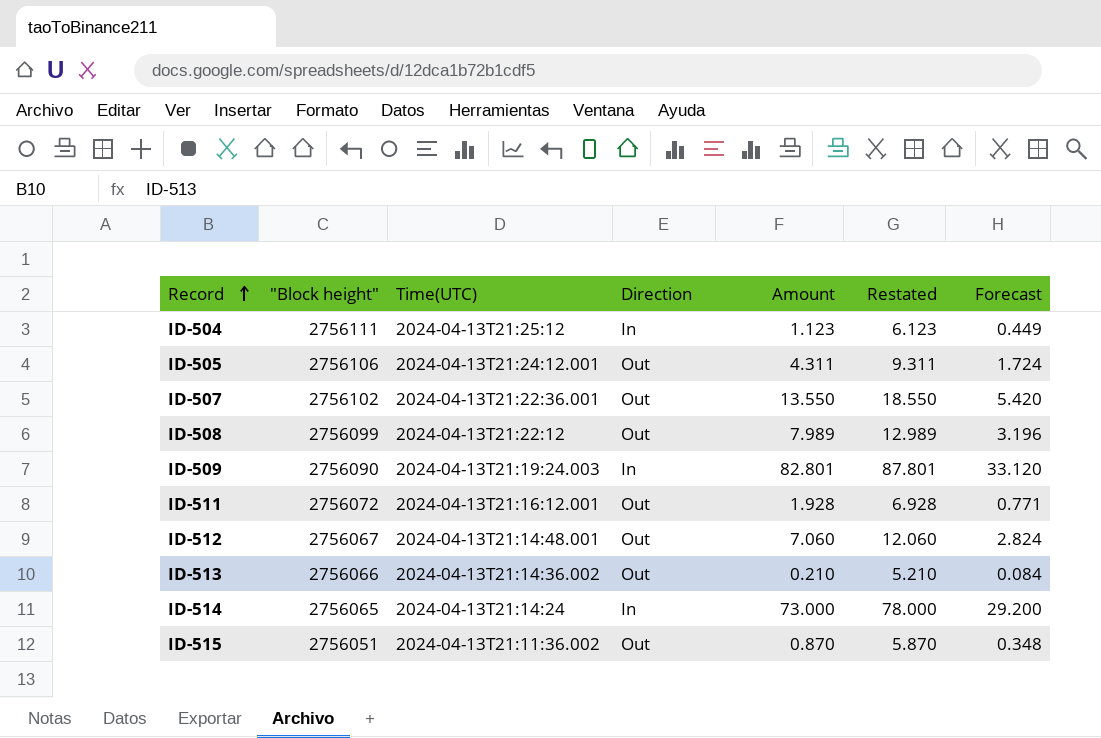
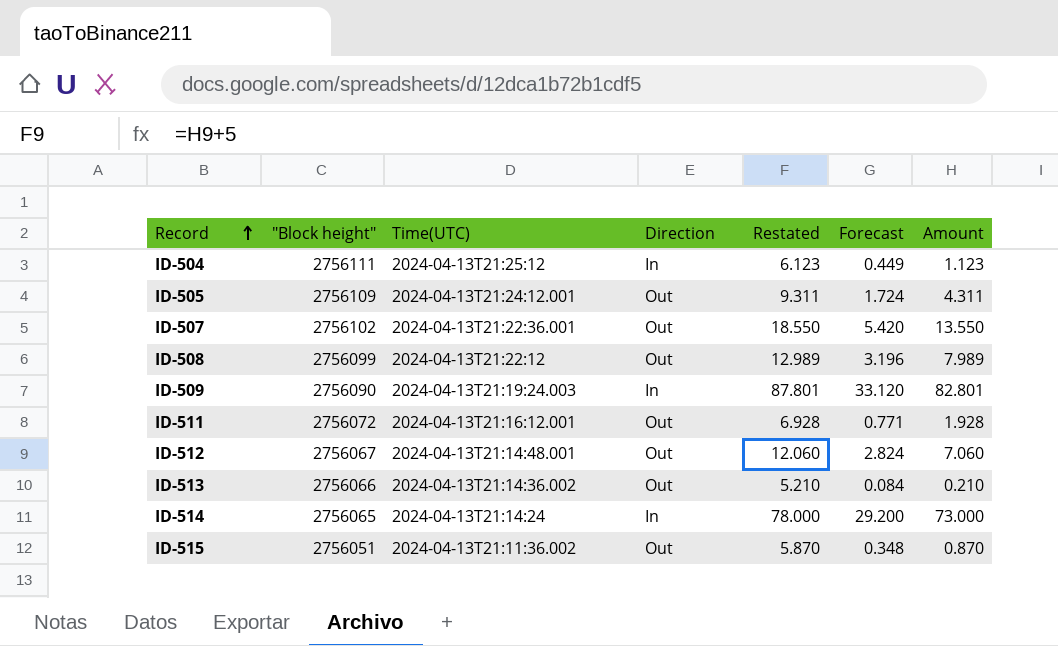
column Amount | position: 5 -> 7
ID-505 | "Block height": 2756106 -> 2756109

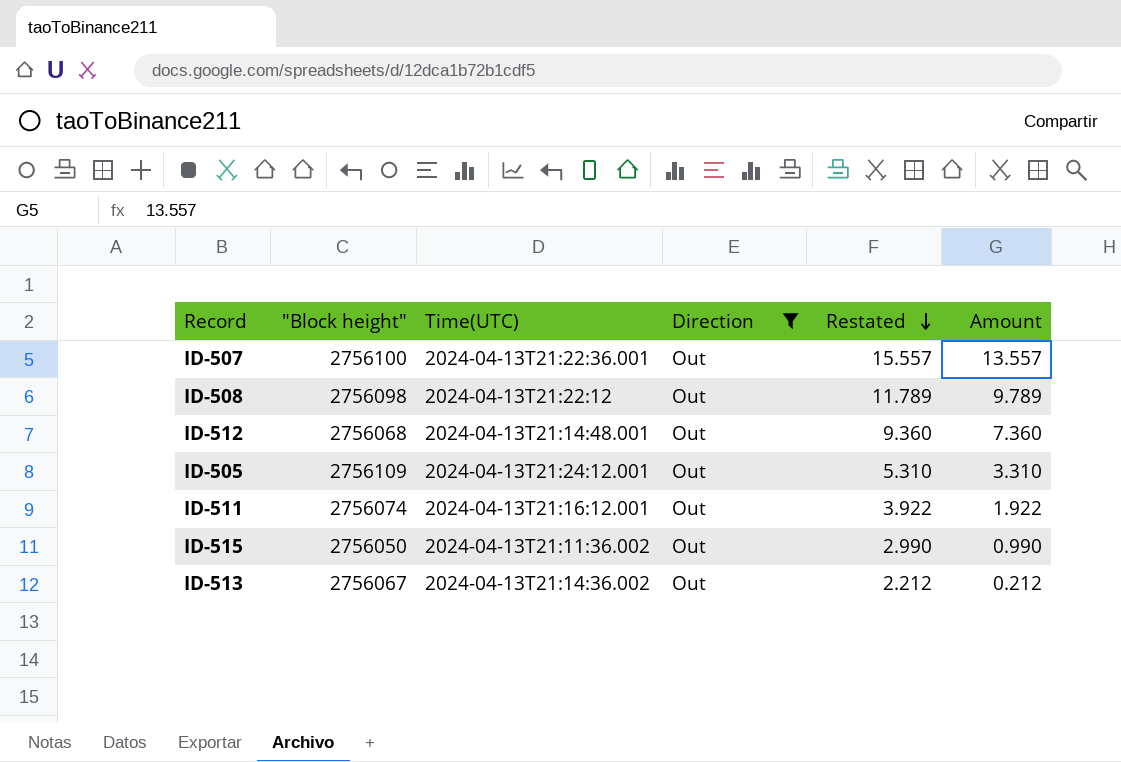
filter: none -> Direction = Out
row order: Record ascending -> Restated descending
column Forecast | formula: [Amount] * 0.4 -> none
column Restated | formula: [Amount] + 5 -> [Amount] + 2
ID-507 | "Block height": 2756102 -> 2756100
ID-507 | Amount: 13.550 -> 13.557
ID-508 | "Block height": 2756099 -> 2756098
ID-508 | Amount: 7.989 -> 9.789
ID-512 | "Block height": 2756067 -> 2756068
ID-512 | Amount: 7.060 -> 7.360
ID-505 | Amount: 4.311 -> 3.310
ID-511 | "Block height": 2756072 -> 2756074
ID-511 | Amount: 1.928 -> 1.922
ID-515 | "Block height": 2756051 -> 2756050
ID-515 | Amount: 0.870 -> 0.990
ID-513 | "Block height": 2756066 -> 2756067
ID-513 | Amount: 0.210 -> 0.212

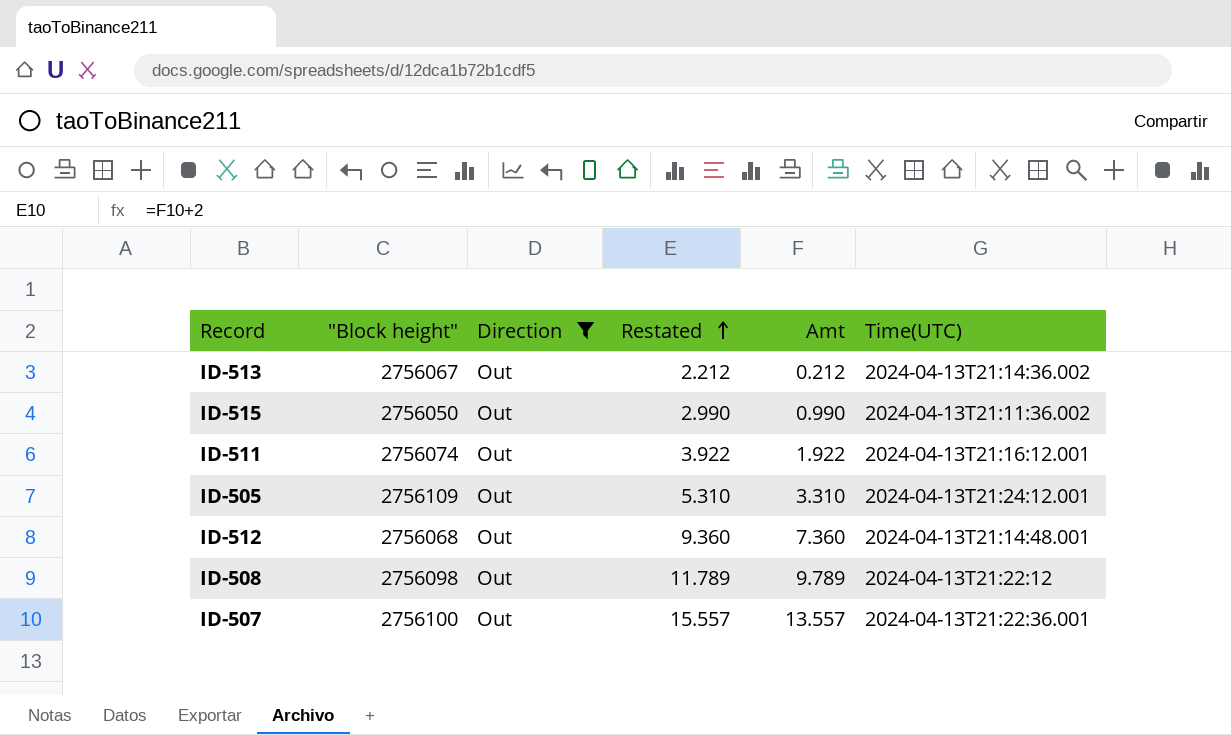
row order: Restated descending -> Restated ascending
column name: Amount -> Amt
column Time(UTC) | position: 3 -> 6

